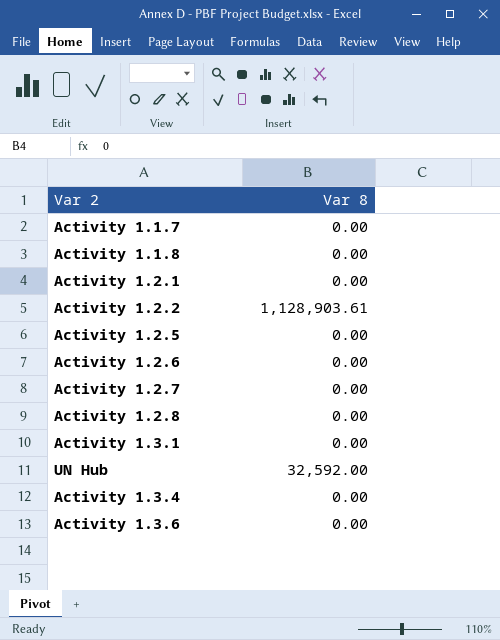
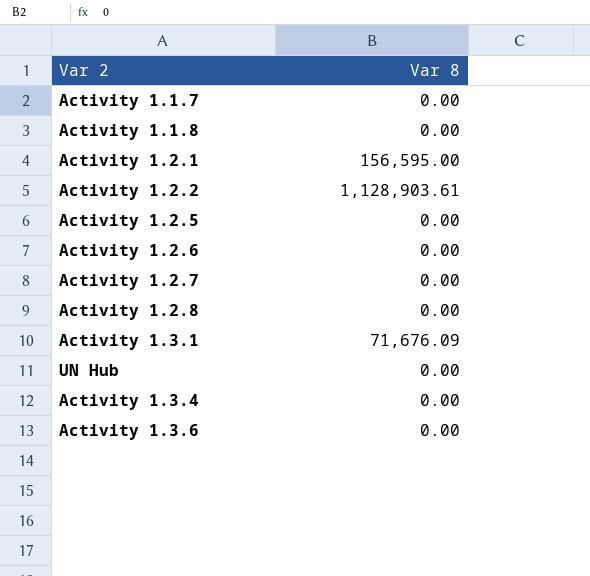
Activity 1.2.1 | Var 8: 0.00 -> 156,595.00
Activity 1.3.1 | Var 8: 0.00 -> 71,676.09
UN Hub | Var 8: 32,592.00 -> 0.00

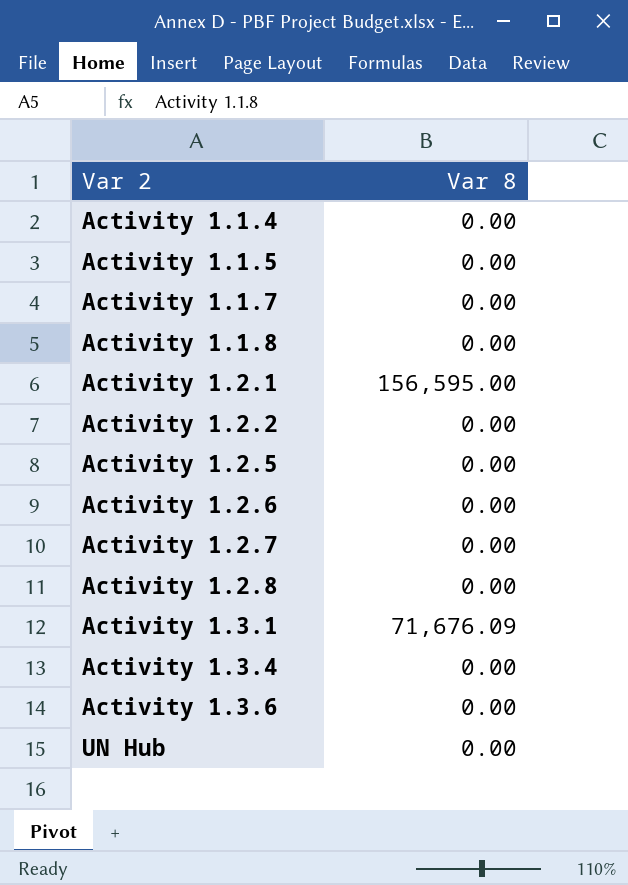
row order: none -> Var 2 ascending
row Activity 1.1.4: none -> 0.00
row Activity 1.1.5: none -> 0.00
Activity 1.2.2 | Var 8: 1,128,903.61 -> 0.00

